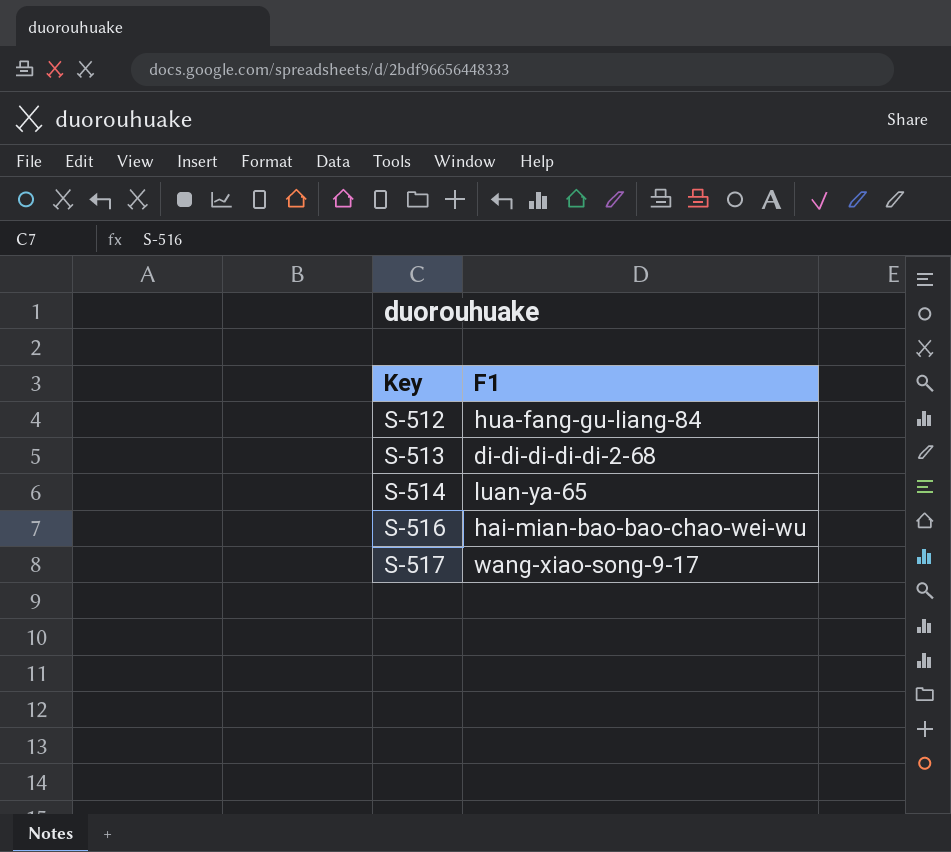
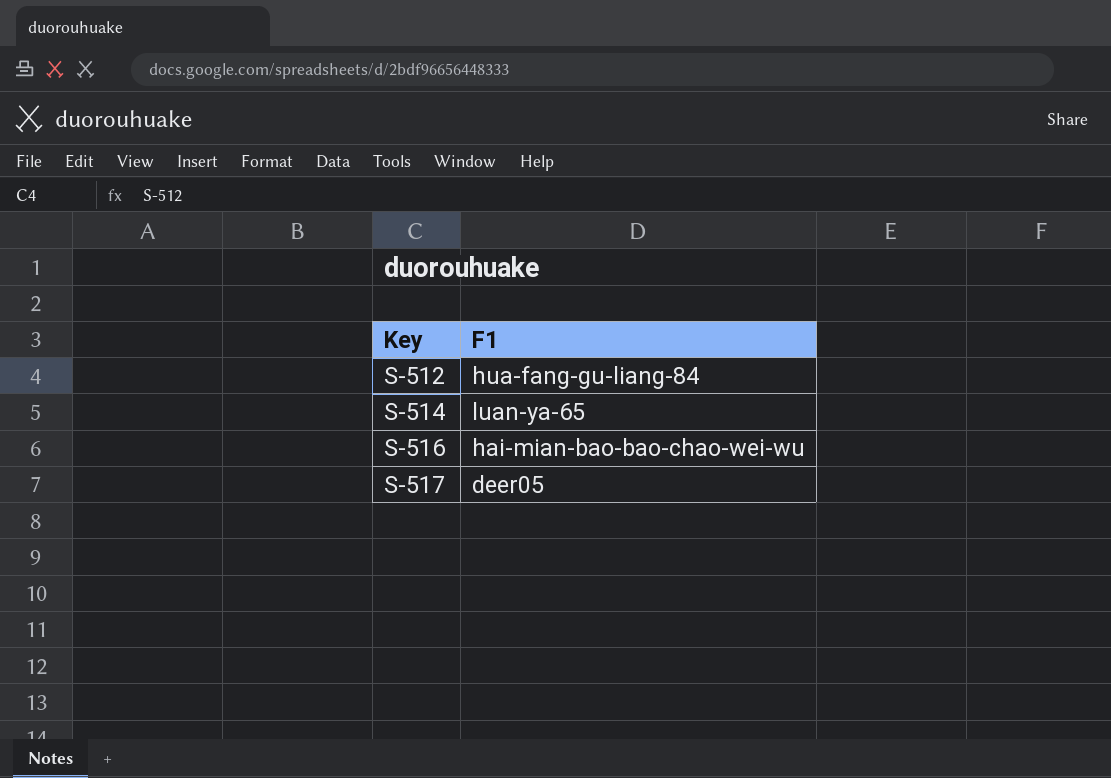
row S-513: di-di-di-di-di-2-68 -> none
S-517 | F1: wang-xiao-song-9-17 -> deer05

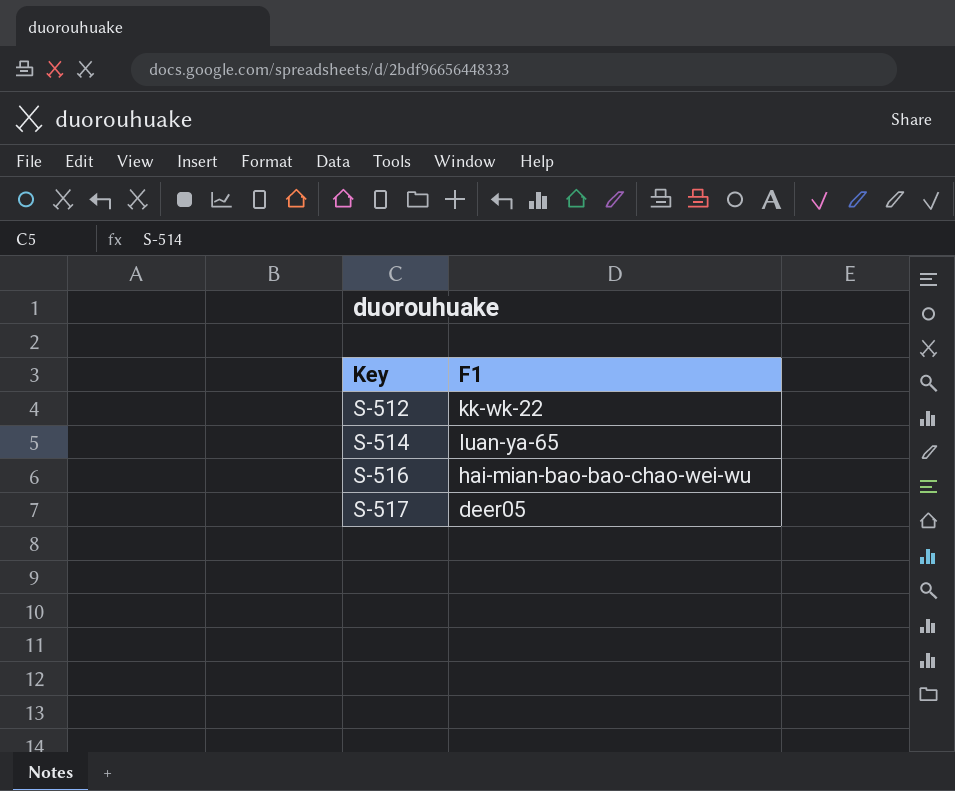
S-512 | F1: hua-fang-gu-liang-84 -> kk-wk-22

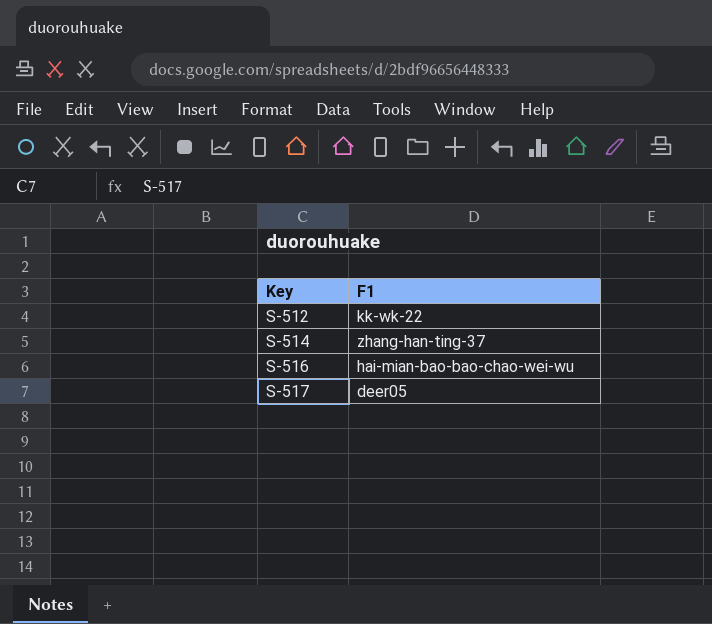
S-514 | F1: luan-ya-65 -> zhang-han-ting-37

